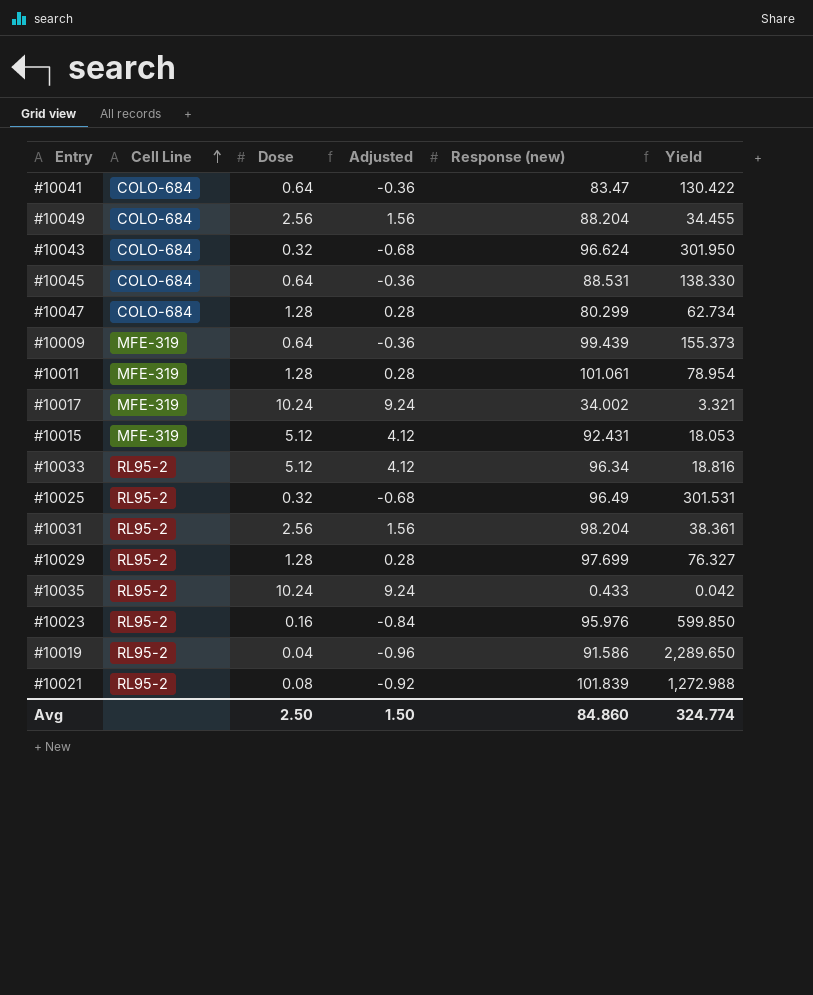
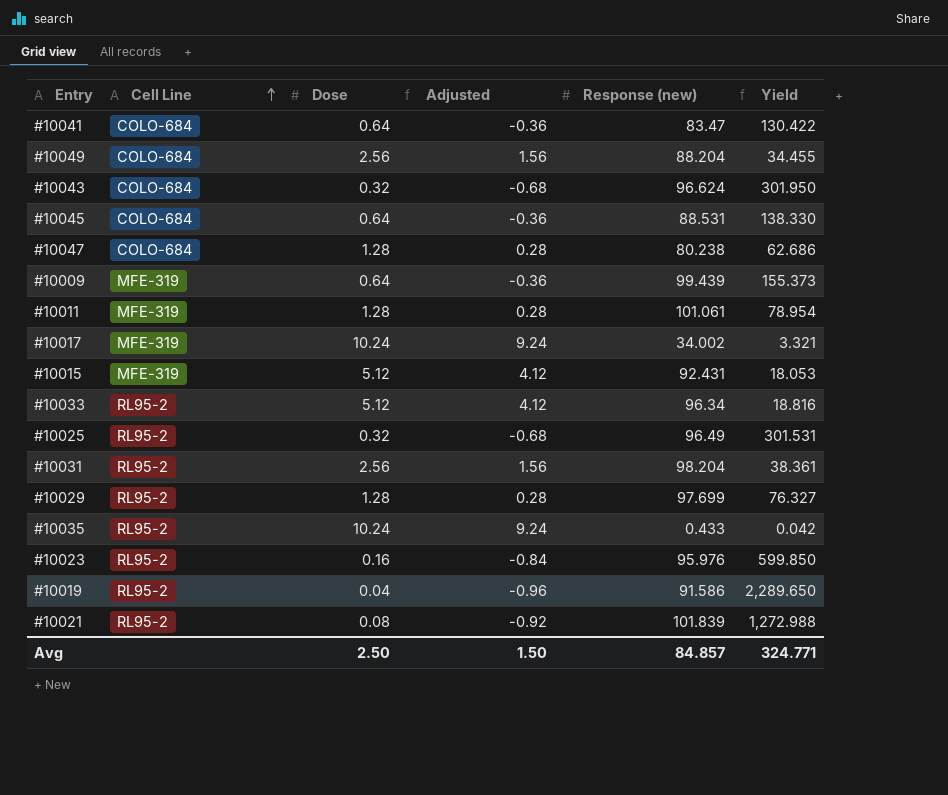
#10047 | Response (new): 80.299 -> 80.238
#10047 | Yield: 62.734 -> 62.686
Avg | Response (new): 84.860 -> 84.857
Avg | Yield: 324.774 -> 324.771

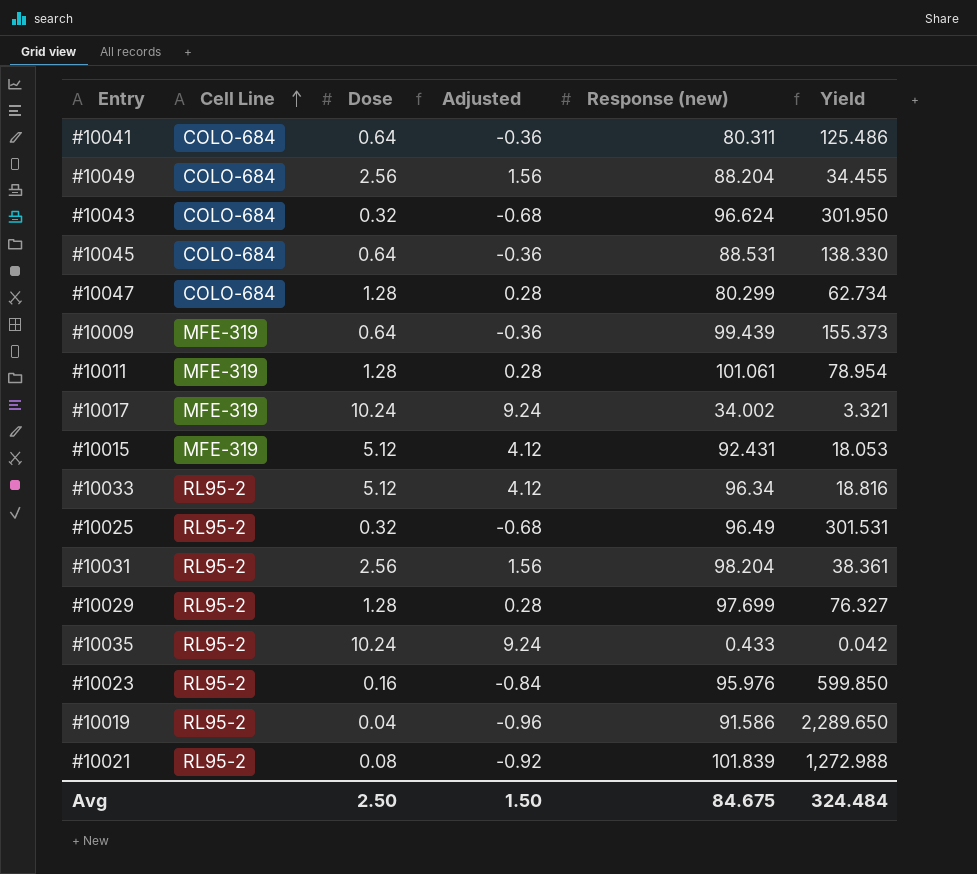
#10041 | Response (new): 83.47 -> 80.311
#10041 | Yield: 130.422 -> 125.486
#10047 | Response (new): 80.238 -> 80.299
#10047 | Yield: 62.686 -> 62.734
Avg | Response (new): 84.857 -> 84.675
Avg | Yield: 324.771 -> 324.484

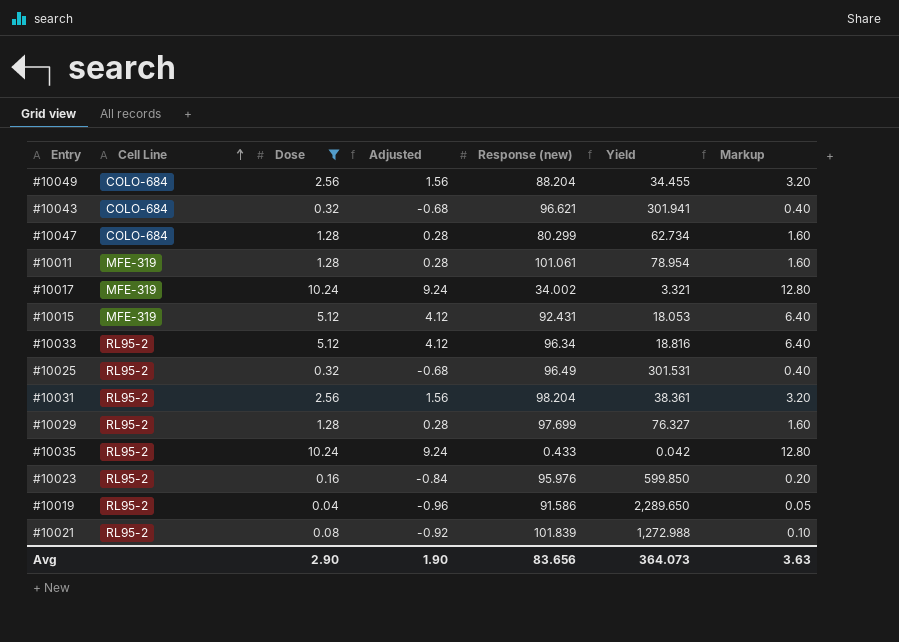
filter: none -> Dose != 0.64
column Markup | formula: none -> [Dose] * 1.25
#10043 | Response (new): 96.624 -> 96.621
#10043 | Yield: 301.950 -> 301.941
Avg | Dose: 2.50 -> 2.90
Avg | Adjusted: 1.50 -> 1.90
Avg | Response (new): 84.675 -> 83.656
Avg | Yield: 324.484 -> 364.073

